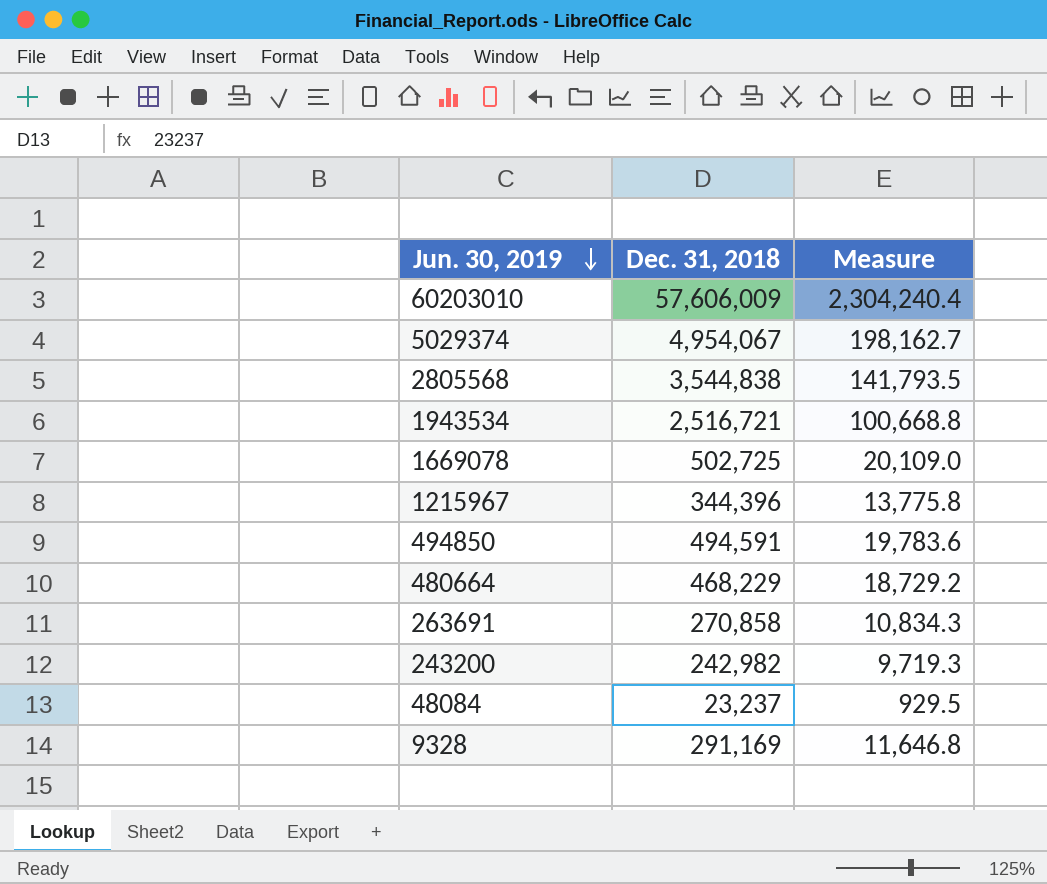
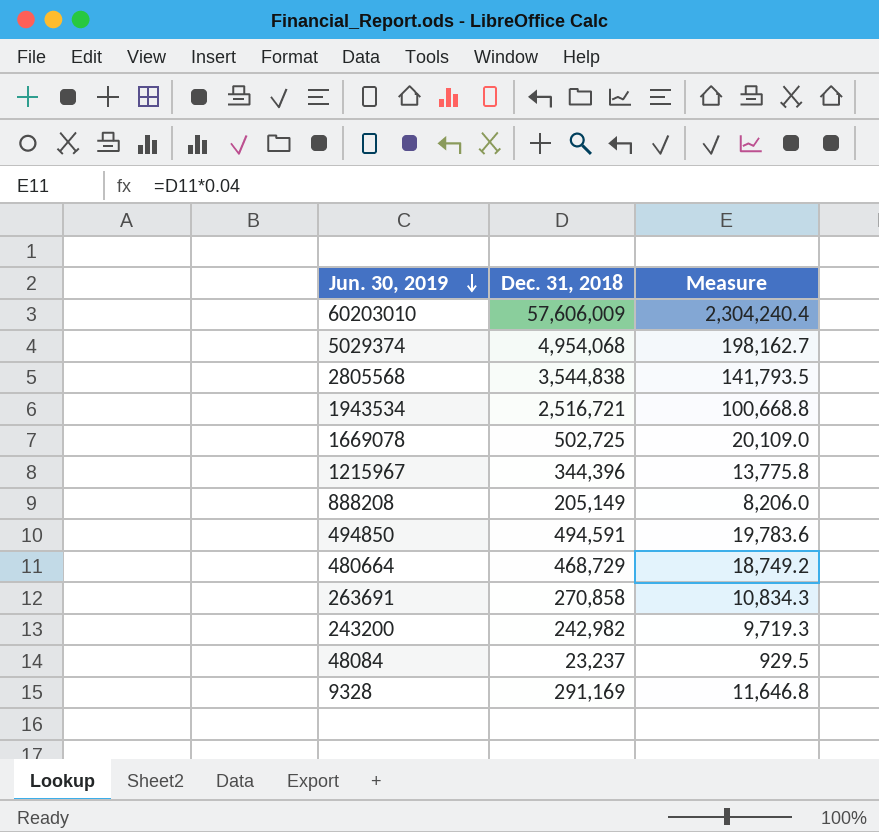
5029374 | Dec. 31, 2018: 4,954,067 -> 4,954,068
row 888208: none -> 205,149 | 8,206.0
480664 | Dec. 31, 2018: 468,229 -> 468,729
480664 | Measure: 18,729.2 -> 18,749.2

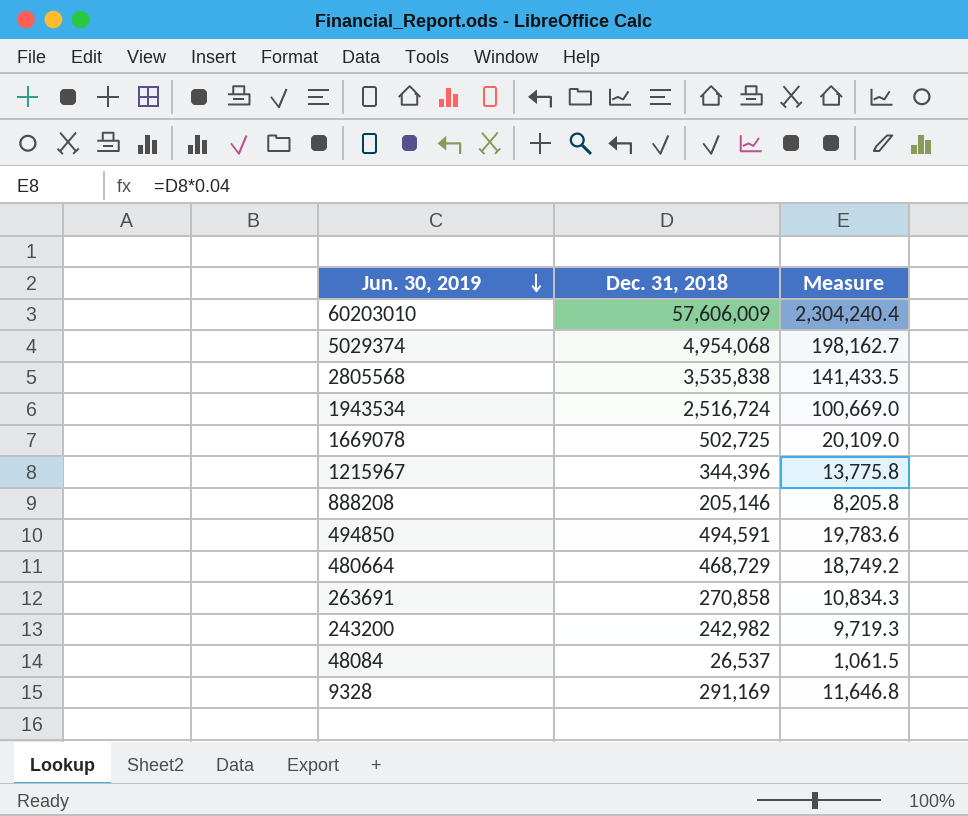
2805568 | Dec. 31, 2018: 3,544,838 -> 3,535,838
2805568 | Measure: 141,793.5 -> 141,433.5
1943534 | Dec. 31, 2018: 2,516,721 -> 2,516,724
1943534 | Measure: 100,668.8 -> 100,669.0
888208 | Dec. 31, 2018: 205,149 -> 205,146
888208 | Measure: 8,206.0 -> 8,205.8
48084 | Dec. 31, 2018: 23,237 -> 26,537
48084 | Measure: 929.5 -> 1,061.5

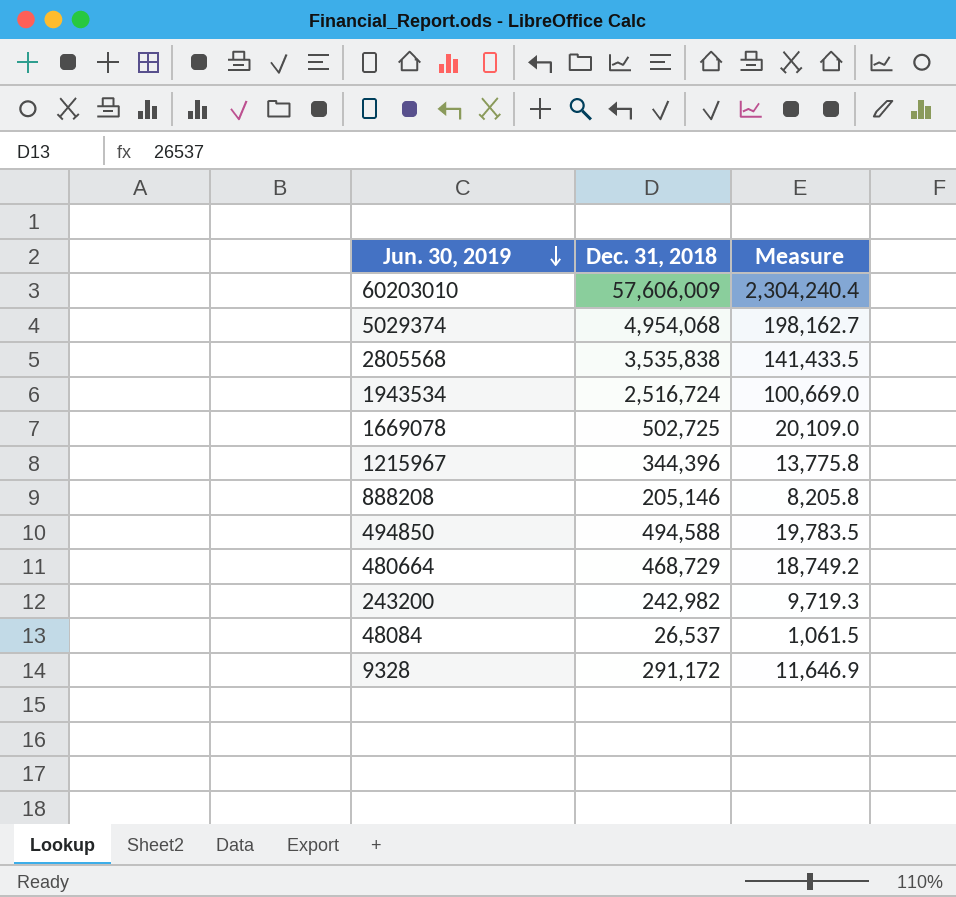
row 263691: 270,858 | 10,834.3 -> none
494850 | Dec. 31, 2018: 494,591 -> 494,588
494850 | Measure: 19,783.6 -> 19,783.5
9328 | Dec. 31, 2018: 291,169 -> 291,172
9328 | Measure: 11,646.8 -> 11,646.9

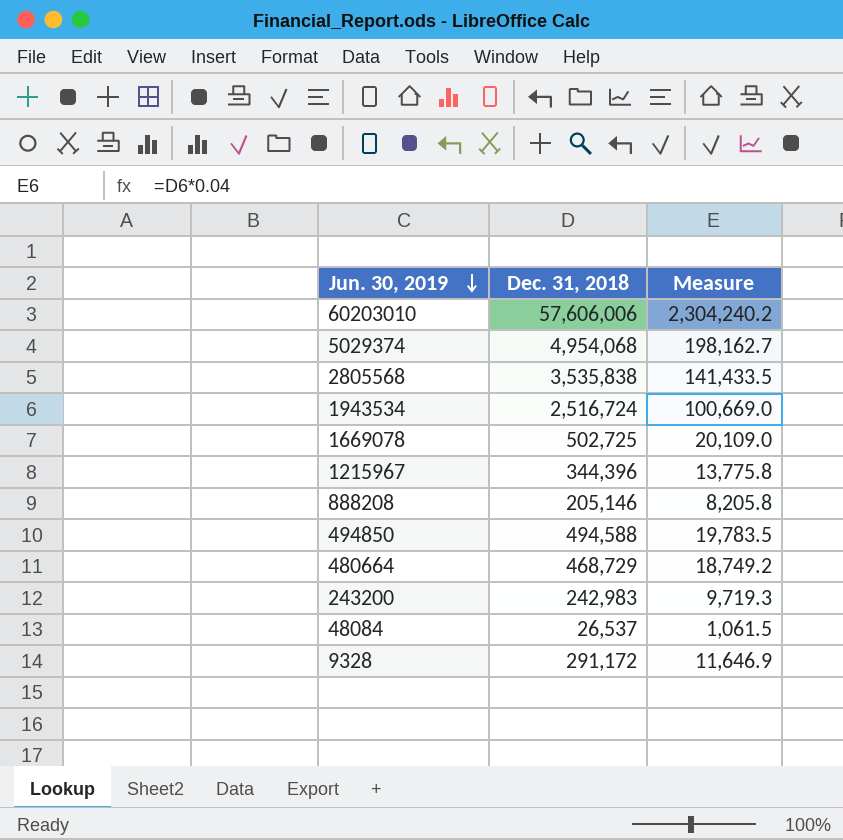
60203010 | Dec. 31, 2018: 57,606,009 -> 57,606,006
60203010 | Measure: 2,304,240.4 -> 2,304,240.2
243200 | Dec. 31, 2018: 242,982 -> 242,983

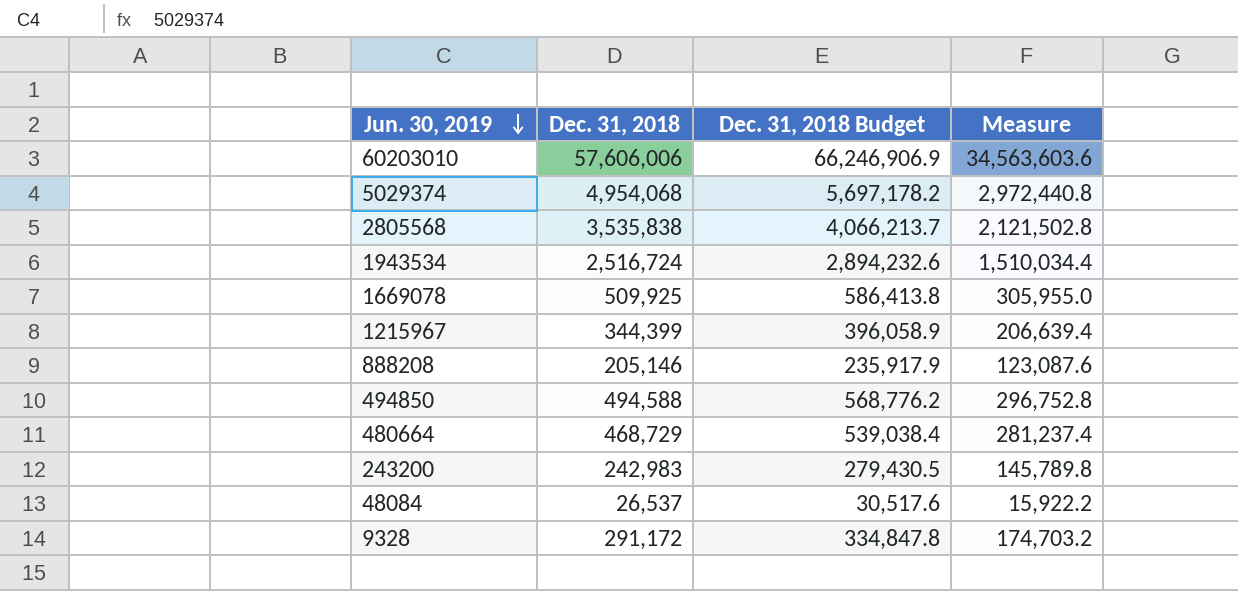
column Dec. 31, 2018 Budget | formula: none -> [Dec. 31, 2018] * 1.15
column Measure | formula: [Dec. 31, 2018] * 0.04 -> [Dec. 31, 2018] * 0.6
1669078 | Dec. 31, 2018: 502,725 -> 509,925
1215967 | Dec. 31, 2018: 344,396 -> 344,399

